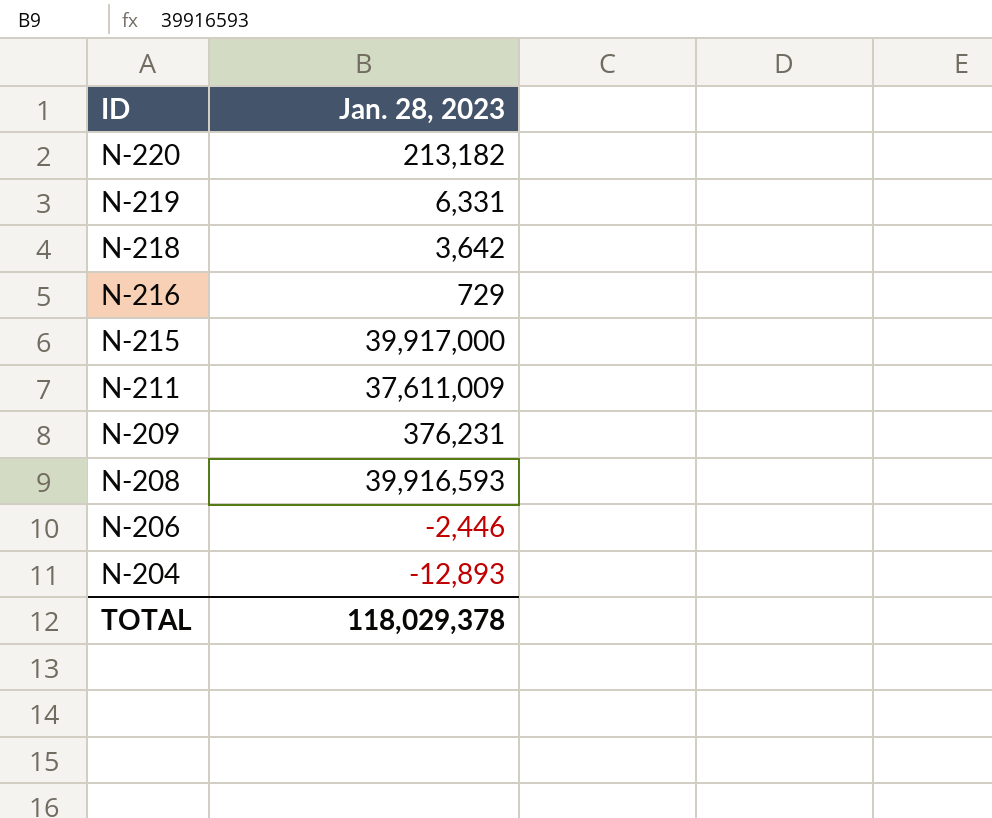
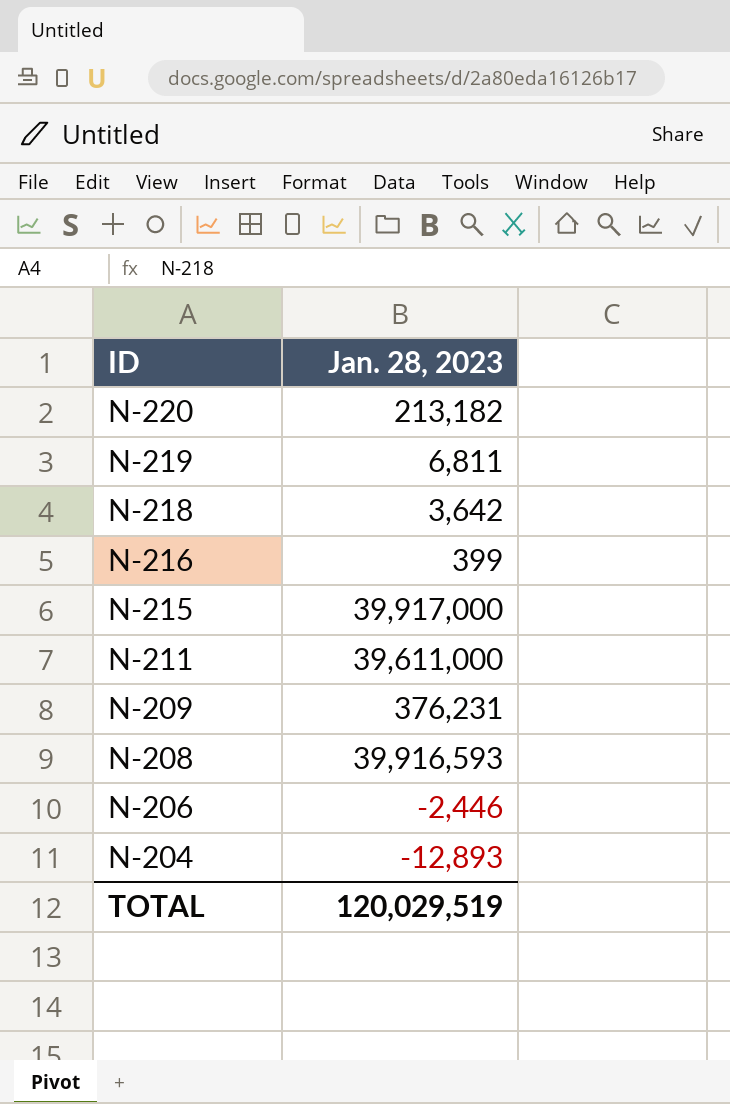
N-219 | Jan. 28, 2023: 6,331 -> 6,811
N-216 | Jan. 28, 2023: 729 -> 399
N-211 | Jan. 28, 2023: 37,611,009 -> 39,611,000
TOTAL | Jan. 28, 2023: 118,029,378 -> 120,029,519

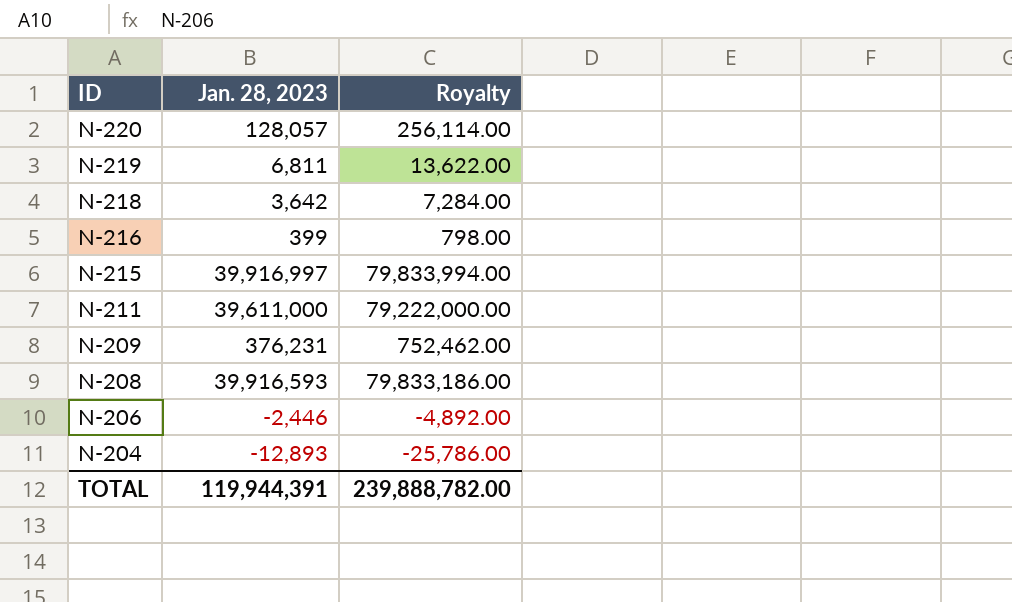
column Royalty | formula: none -> [Jan. 28, 2023] * 2
N-220 | Jan. 28, 2023: 213,182 -> 128,057
N-215 | Jan. 28, 2023: 39,917,000 -> 39,916,997
TOTAL | Jan. 28, 2023: 120,029,519 -> 119,944,391

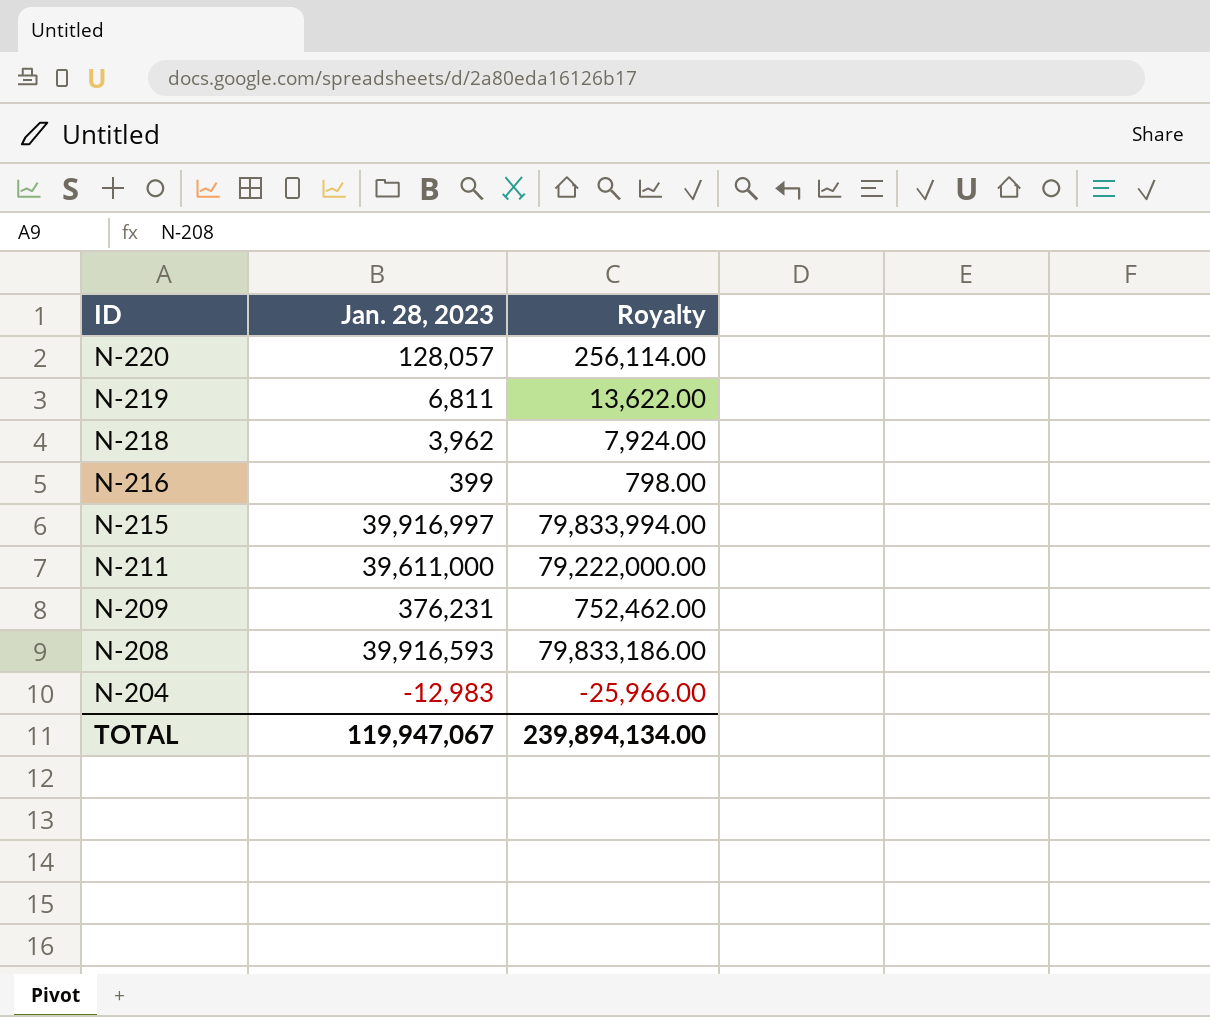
row N-206: -2,446 | -4,892.00 -> none
N-218 | Jan. 28, 2023: 3,642 -> 3,962
N-218 | Royalty: 7,284.00 -> 7,924.00
N-204 | Jan. 28, 2023: -12,893 -> -12,983
N-204 | Royalty: -25,786.00 -> -25,966.00
TOTAL | Jan. 28, 2023: 119,944,391 -> 119,947,067
TOTAL | Royalty: 239,888,782.00 -> 239,894,134.00

